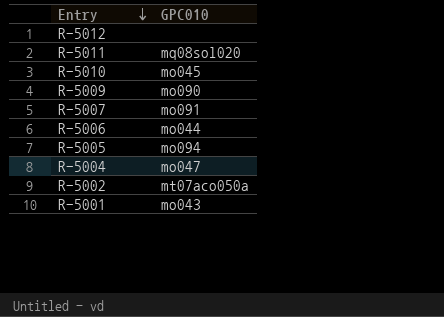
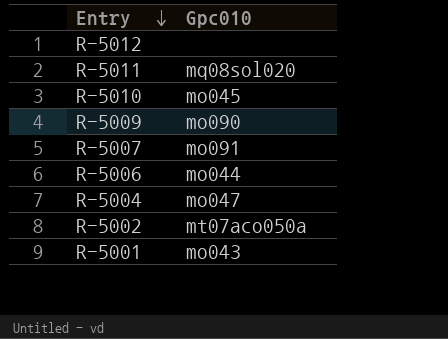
column name: GPC010 -> Gpc010
row R-5005: mo094 -> none

